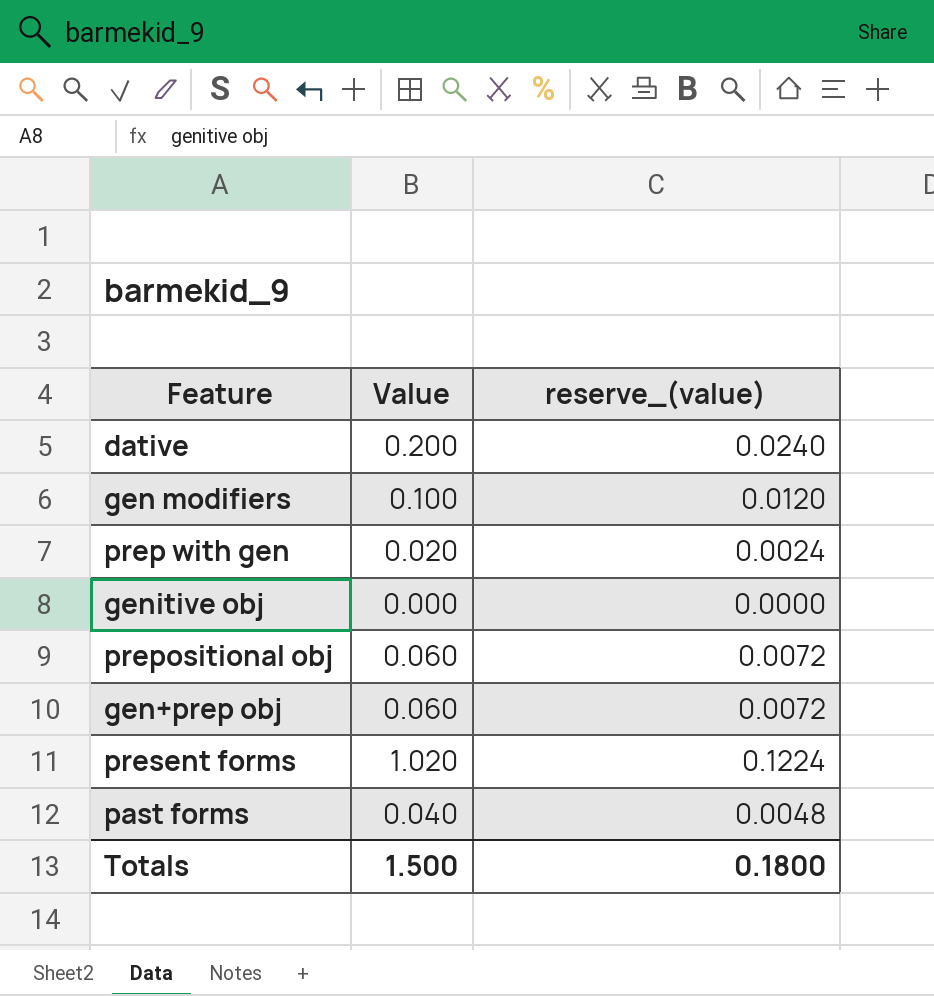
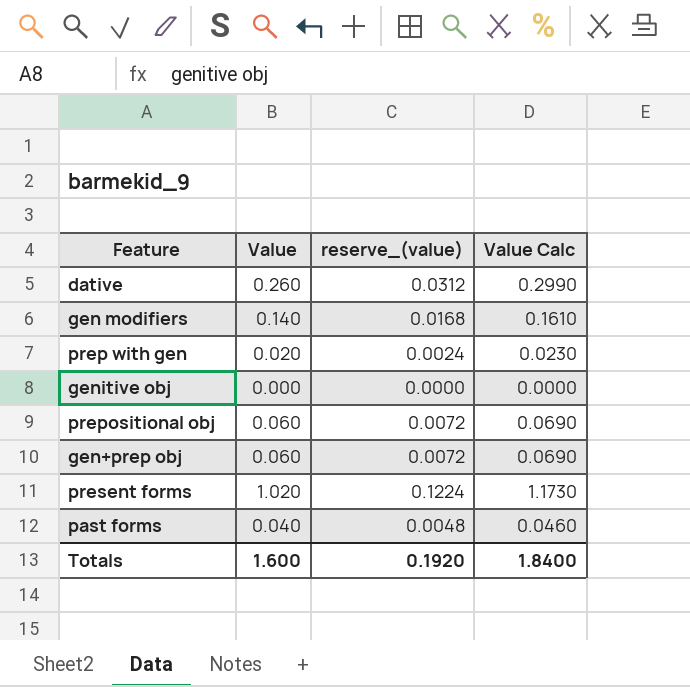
column Value Calc | formula: none -> [Value] * 1.15
dative | Value: 0.200 -> 0.260
dative | reserve_(value): 0.0240 -> 0.0312
gen modifiers | Value: 0.100 -> 0.140
gen modifiers | reserve_(value): 0.0120 -> 0.0168
Totals | Value: 1.500 -> 1.600
Totals | reserve_(value): 0.1800 -> 0.1920

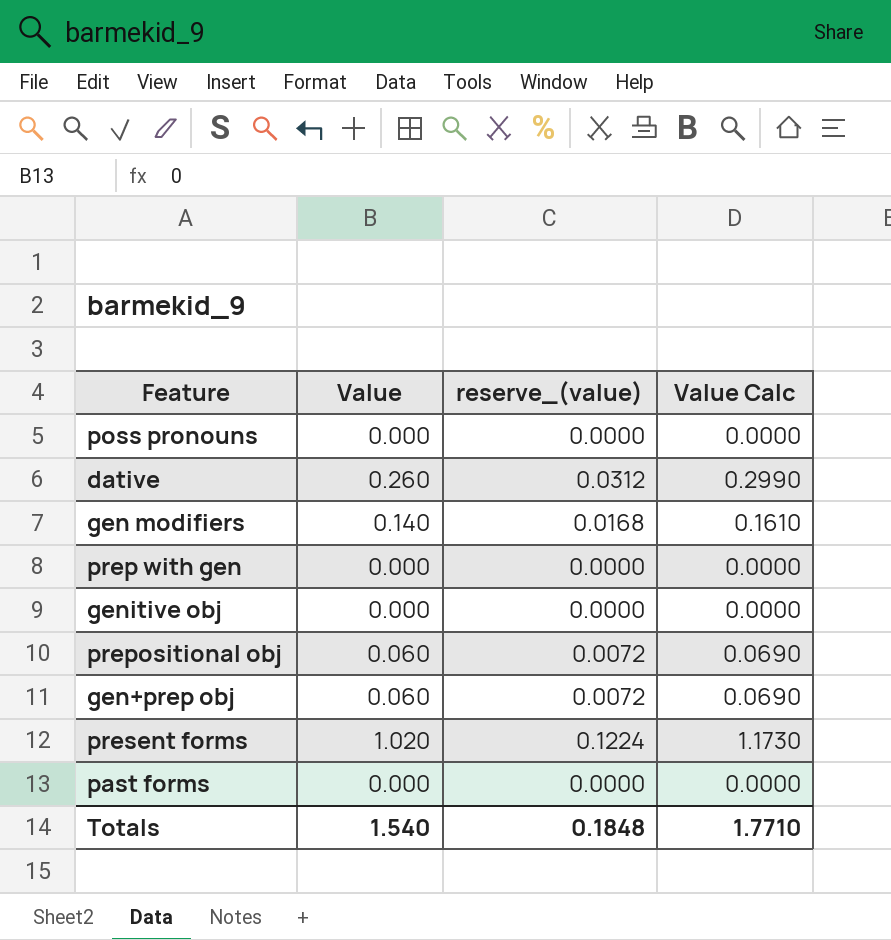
row poss pronouns: none -> 0.000 | 0.0000 | 0.0000
prep with gen | Value: 0.020 -> 0.000
prep with gen | reserve_(value): 0.0024 -> 0.0000
prep with gen | Value Calc: 0.0230 -> 0.0000
past forms | Value: 0.040 -> 0.000
past forms | reserve_(value): 0.0048 -> 0.0000
past forms | Value Calc: 0.0460 -> 0.0000
Totals | Value: 1.600 -> 1.540
Totals | reserve_(value): 0.1920 -> 0.1848
Totals | Value Calc: 1.8400 -> 1.7710

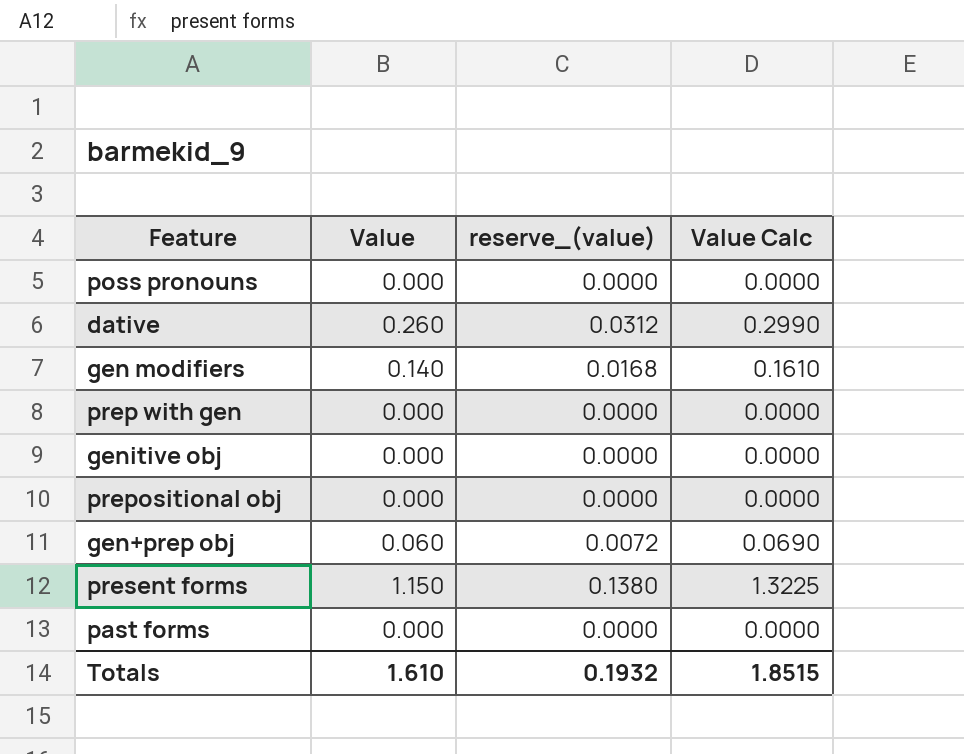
prepositional obj | Value: 0.060 -> 0.000
prepositional obj | reserve_(value): 0.0072 -> 0.0000
prepositional obj | Value Calc: 0.0690 -> 0.0000
present forms | Value: 1.020 -> 1.150
present forms | reserve_(value): 0.1224 -> 0.1380
present forms | Value Calc: 1.1730 -> 1.3225
Totals | Value: 1.540 -> 1.610
Totals | reserve_(value): 0.1848 -> 0.1932
Totals | Value Calc: 1.7710 -> 1.8515

